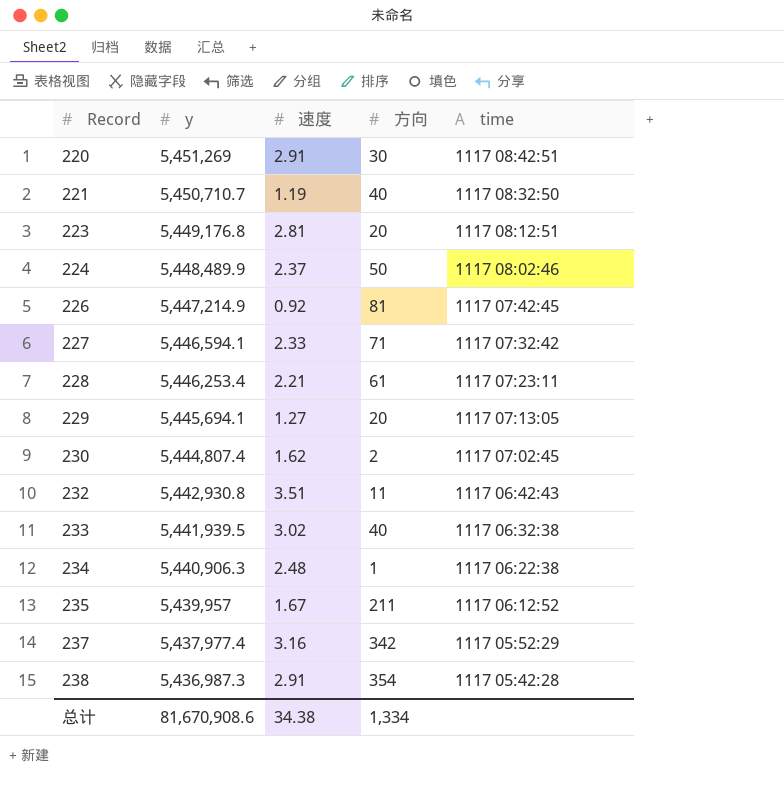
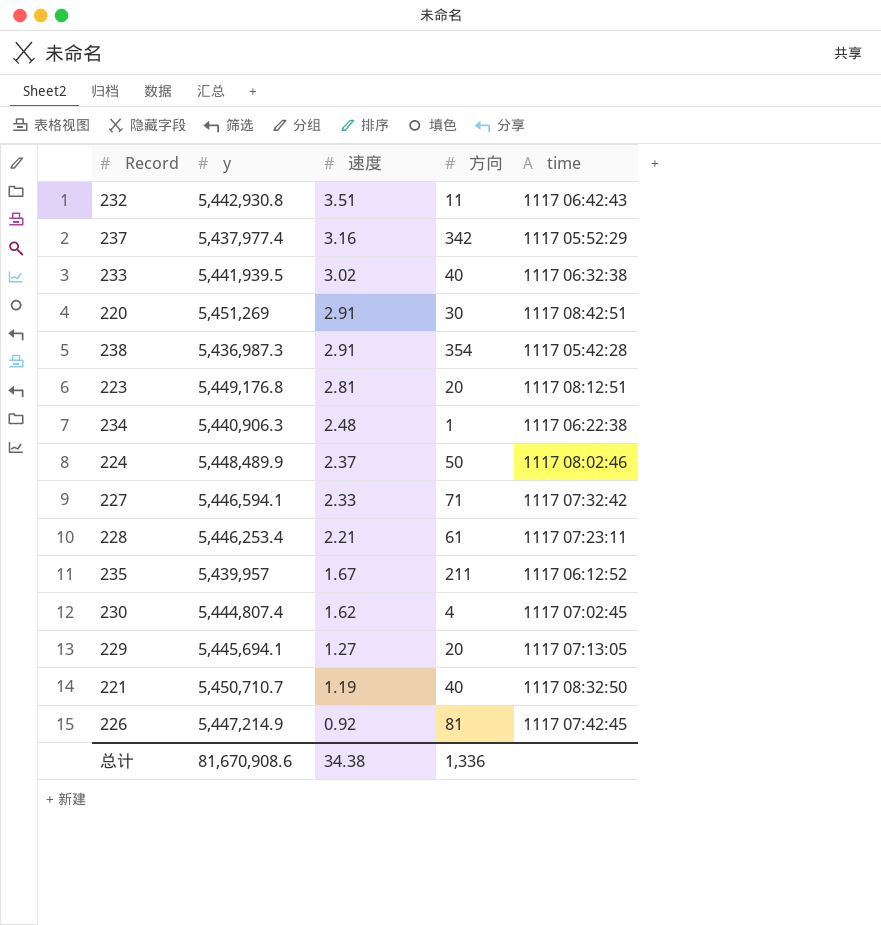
row order: Record ascending -> 速度 descending
230 | 方向: 2 -> 4
总计 | 方向: 1,334 -> 1,336

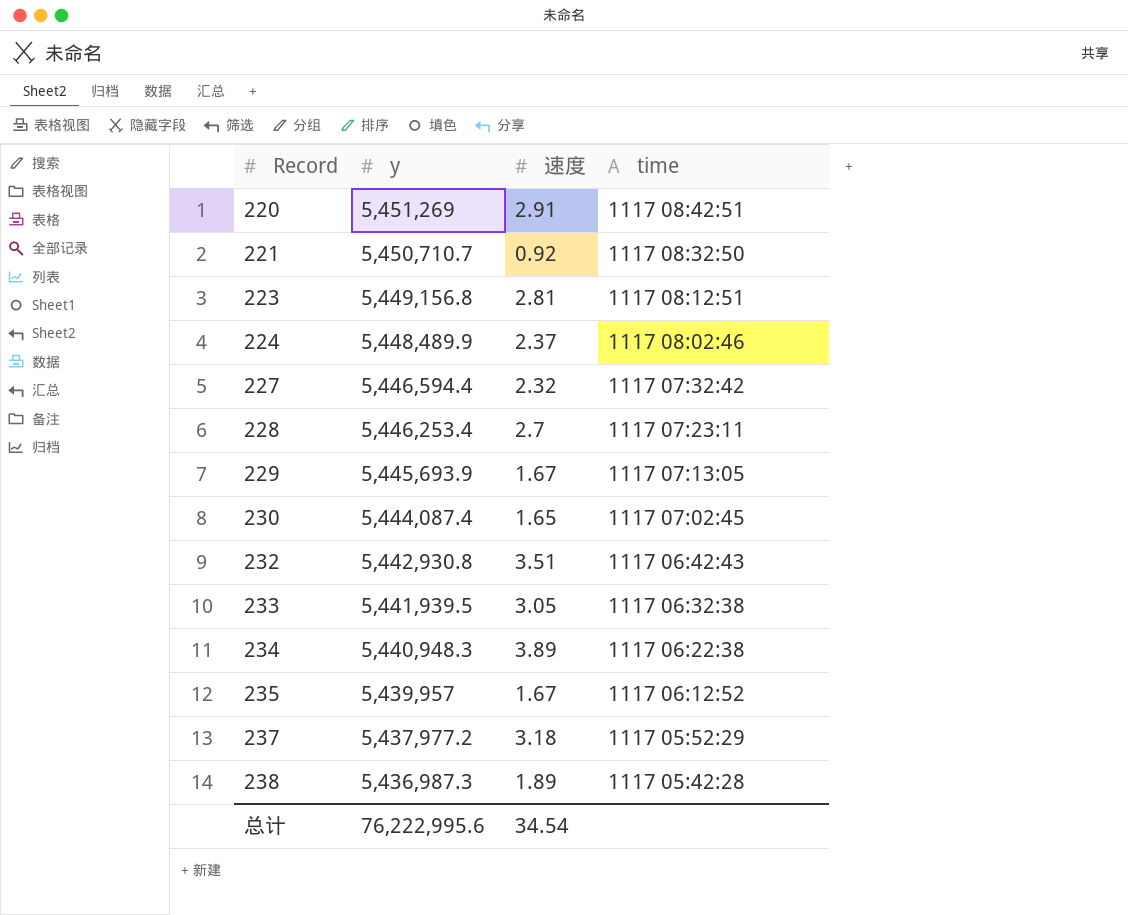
row order: 速度 descending -> Record ascending
column 方向 | position: 4 -> none
row 226: 5,447,214.9 | 0.92 | 81 | 1117 07:42:45 -> none
221 | 速度: 1.19 -> 0.92
223 | y: 5,449,176.8 -> 5,449,156.8
227 | y: 5,446,594.1 -> 5,446,594.4
227 | 速度: 2.33 -> 2.32
228 | 速度: 2.21 -> 2.7
229 | y: 5,445,694.1 -> 5,445,693.9
229 | 速度: 1.27 -> 1.67
230 | y: 5,444,807.4 -> 5,444,087.4
230 | 速度: 1.62 -> 1.65
233 | 速度: 3.02 -> 3.05
234 | y: 5,440,906.3 -> 5,440,948.3
234 | 速度: 2.48 -> 3.89
237 | y: 5,437,977.4 -> 5,437,977.2
237 | 速度: 3.16 -> 3.18
238 | 速度: 2.91 -> 1.89
总计 | y: 81,670,908.6 -> 76,222,995.6
总计 | 速度: 34.38 -> 34.54

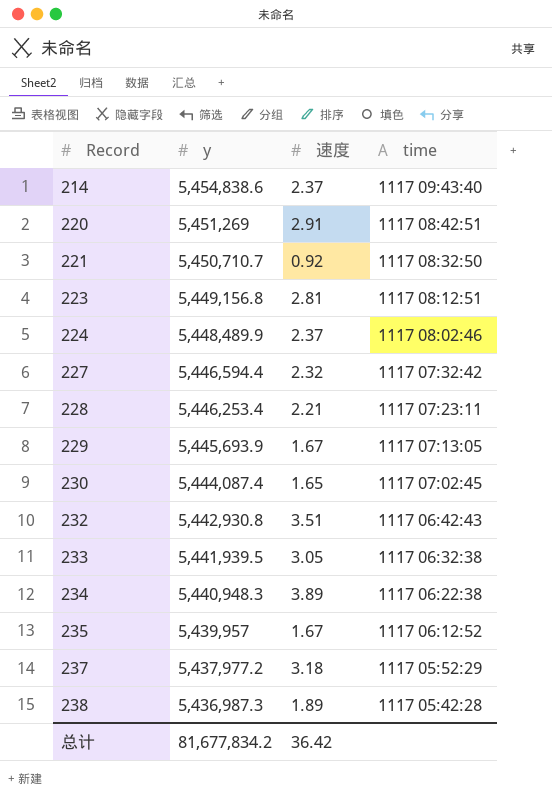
row 214: none -> 5,454,838.6 | 2.37 | 1117 09:43:40
228 | 速度: 2.7 -> 2.21
总计 | y: 76,222,995.6 -> 81,677,834.2
总计 | 速度: 34.54 -> 36.42

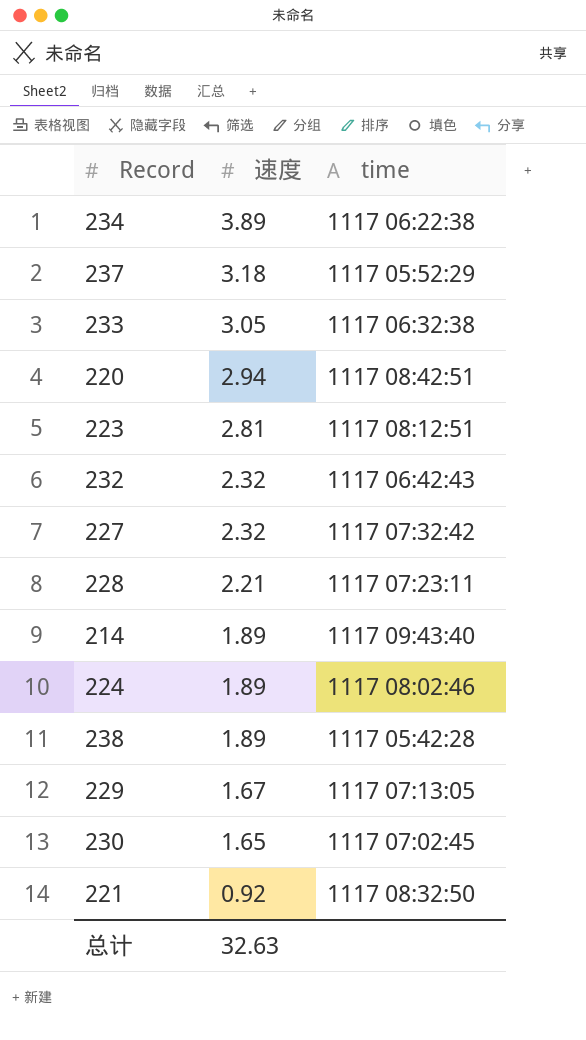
row order: Record ascending -> 速度 descending
column y | position: 2 -> none
row 235: 5,439,957 | 1.67 | 1117 06:12:52 -> none
220 | 速度: 2.91 -> 2.94
232 | 速度: 3.51 -> 2.32
214 | 速度: 2.37 -> 1.89
224 | 速度: 2.37 -> 1.89
总计 | 速度: 36.42 -> 32.63

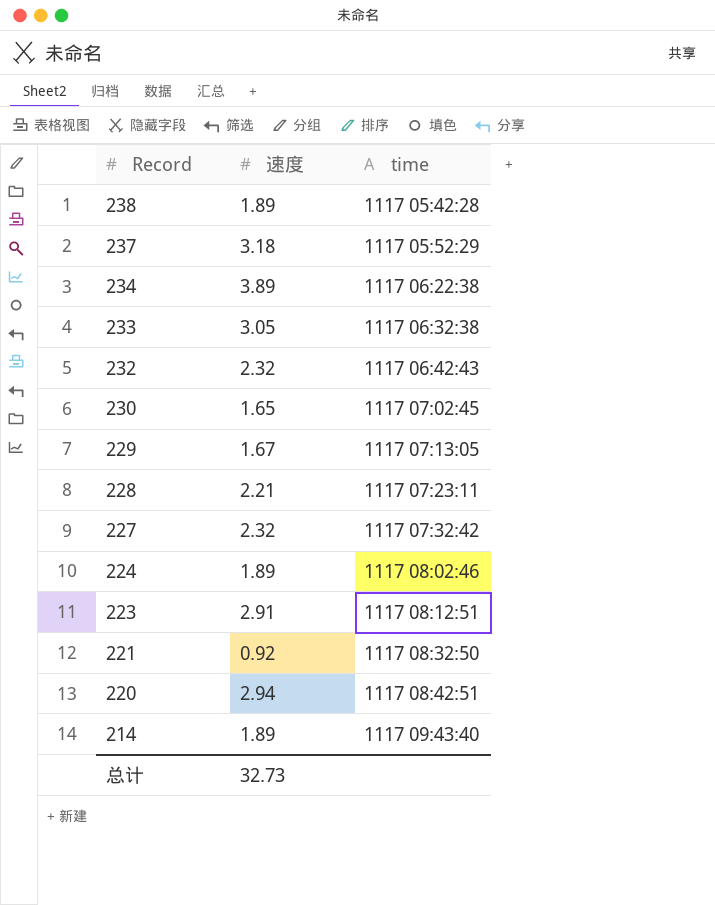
row order: 速度 descending -> Record descending
223 | 速度: 2.81 -> 2.91
总计 | 速度: 32.63 -> 32.73

